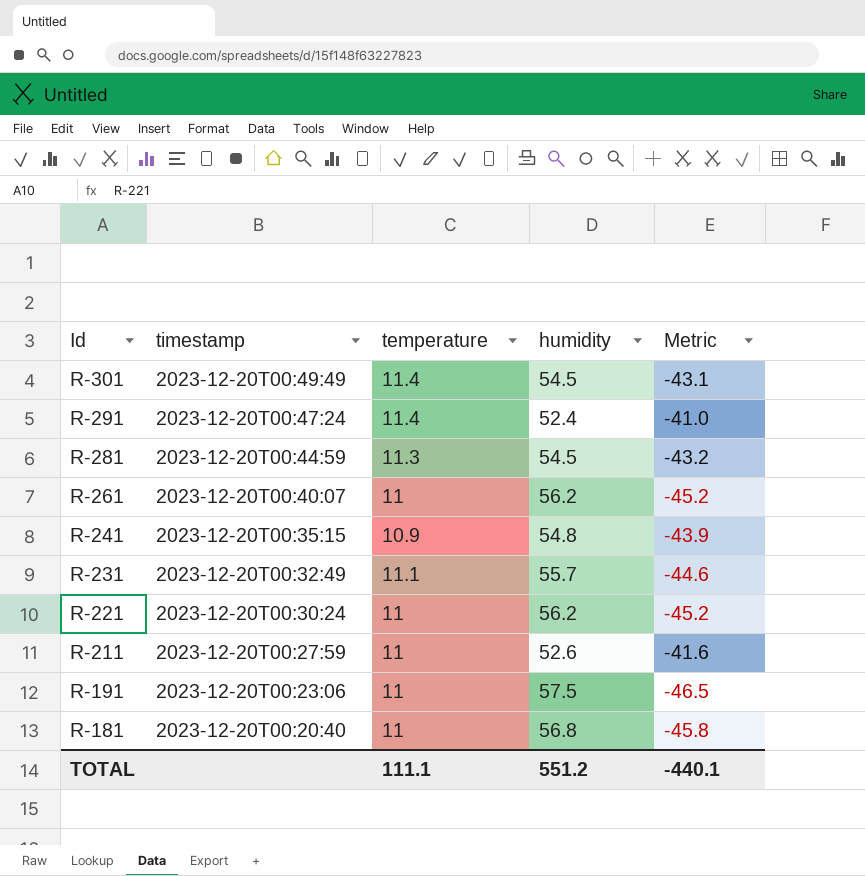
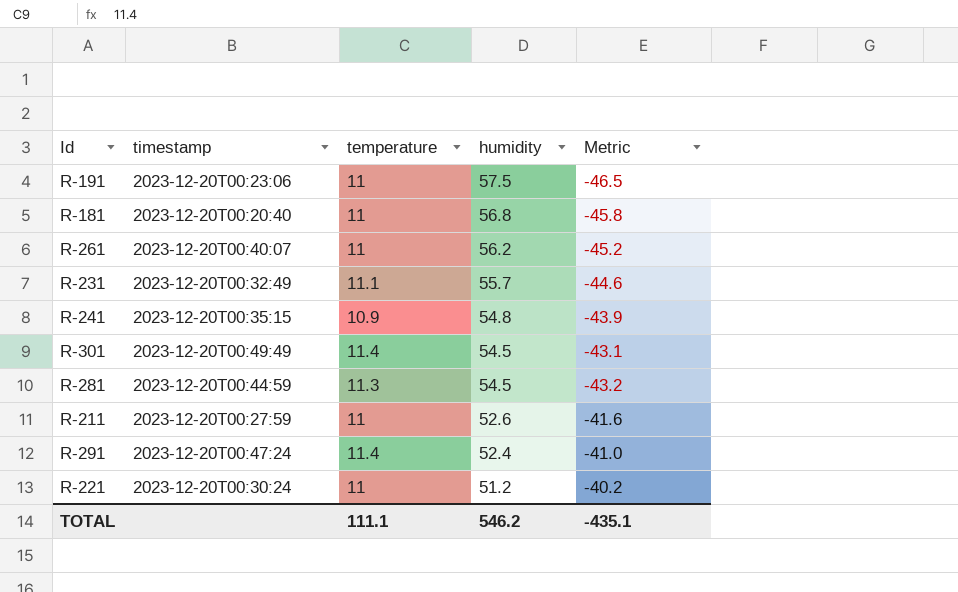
row order: Id descending -> humidity descending
R-221 | humidity: 56.2 -> 51.2
R-221 | Metric: -45.2 -> -40.2
TOTAL | humidity: 551.2 -> 546.2
TOTAL | Metric: -440.1 -> -435.1

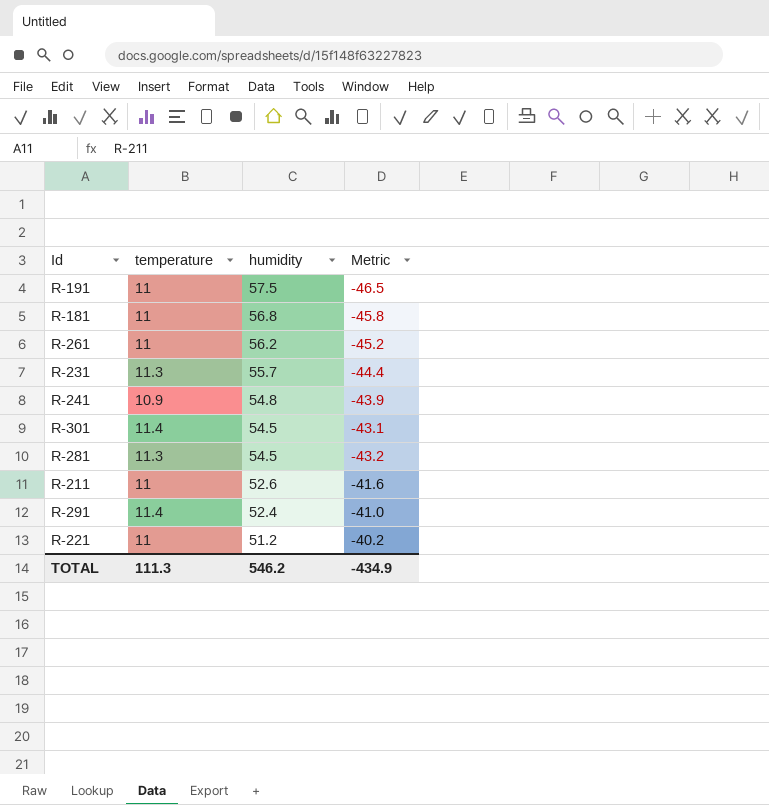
column timestamp | position: 2 -> none
R-231 | temperature: 11.1 -> 11.3
R-231 | Metric: -44.6 -> -44.4
TOTAL | temperature: 111.1 -> 111.3
TOTAL | Metric: -435.1 -> -434.9

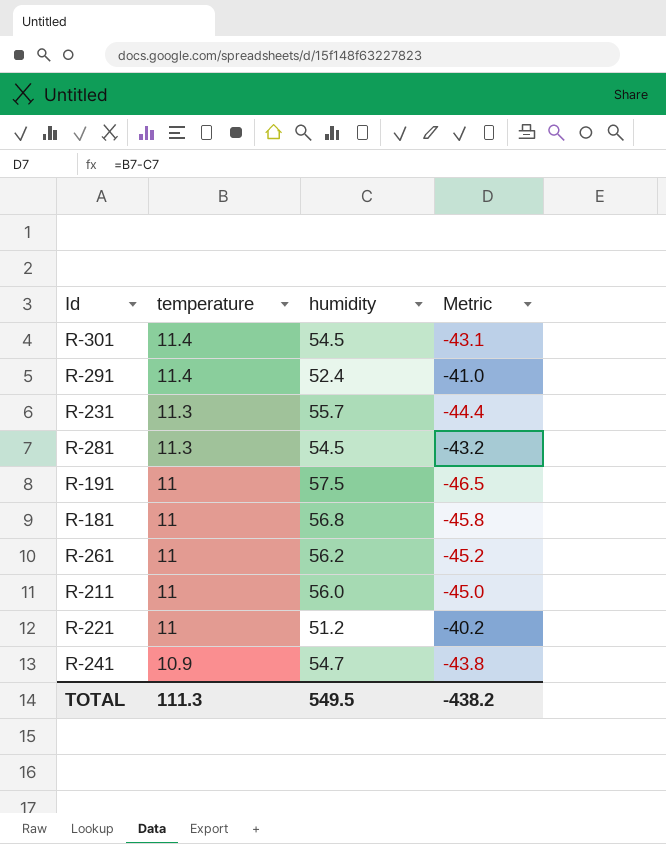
row order: humidity descending -> temperature descending
R-211 | humidity: 52.6 -> 56.0
R-211 | Metric: -41.6 -> -45.0
R-241 | humidity: 54.8 -> 54.7
R-241 | Metric: -43.9 -> -43.8
TOTAL | humidity: 546.2 -> 549.5
TOTAL | Metric: -434.9 -> -438.2

